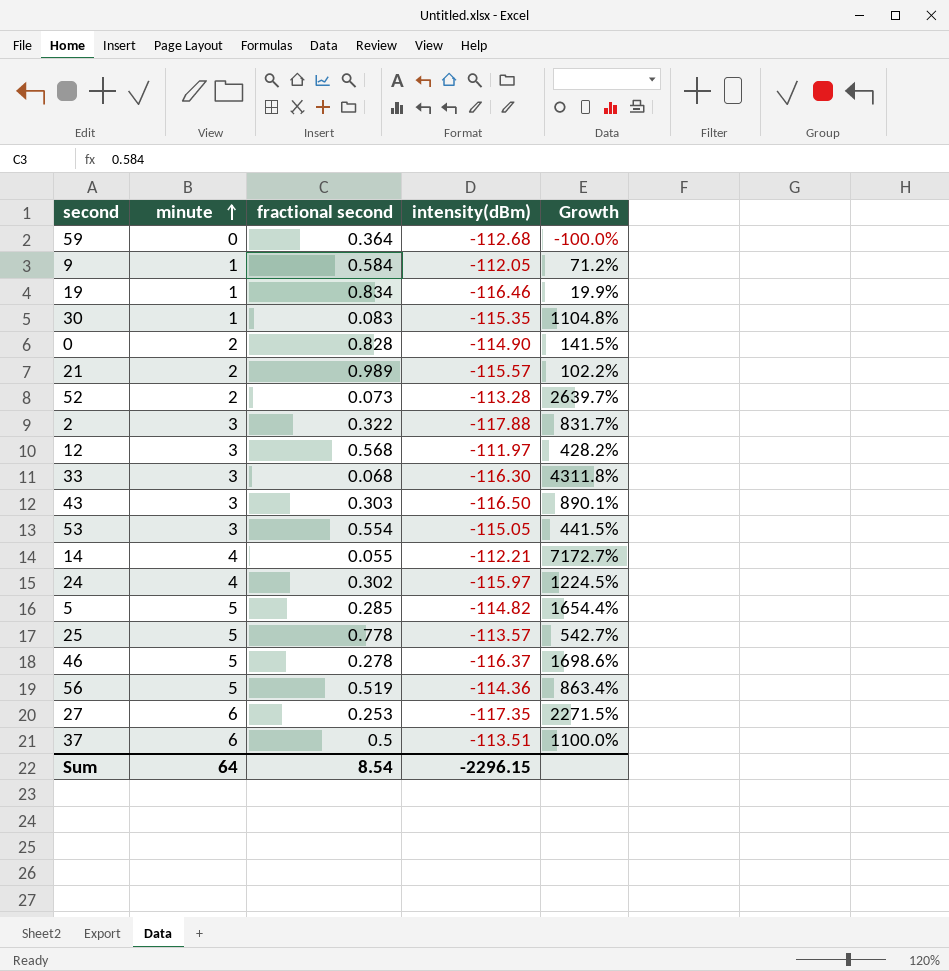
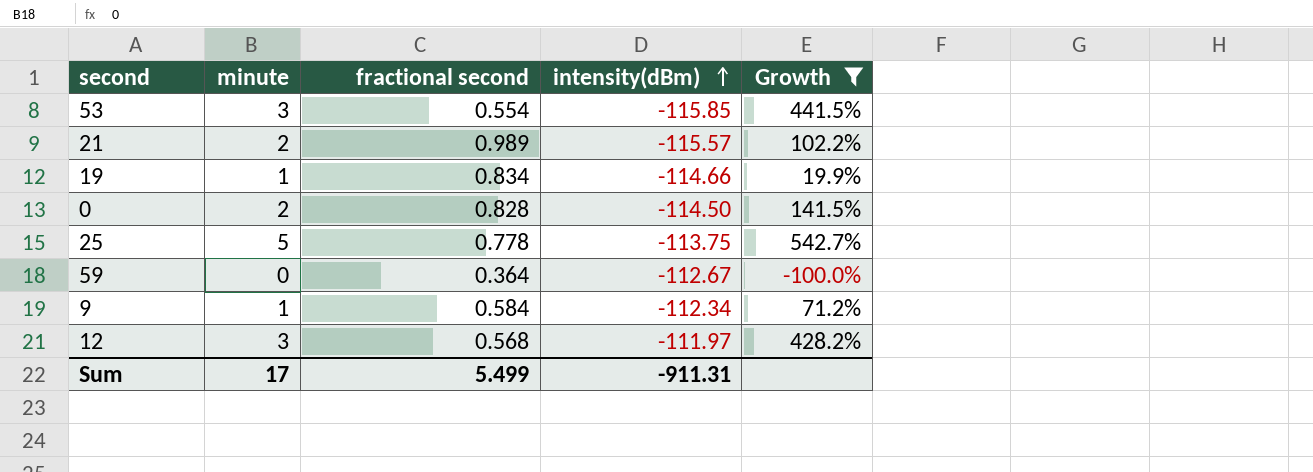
filter: none -> Growth <= 542.7%
row order: minute ascending -> intensity(dBm) ascending
53 | intensity(dBm): -115.05 -> -115.85
19 | intensity(dBm): -116.46 -> -114.66
0 | intensity(dBm): -114.90 -> -114.50
25 | intensity(dBm): -113.57 -> -113.75
59 | intensity(dBm): -112.68 -> -112.67
9 | intensity(dBm): -112.05 -> -112.34
Sum | minute: 64 -> 17
Sum | fractional second: 8.54 -> 5.499
Sum | intensity(dBm): -2296.15 -> -911.31

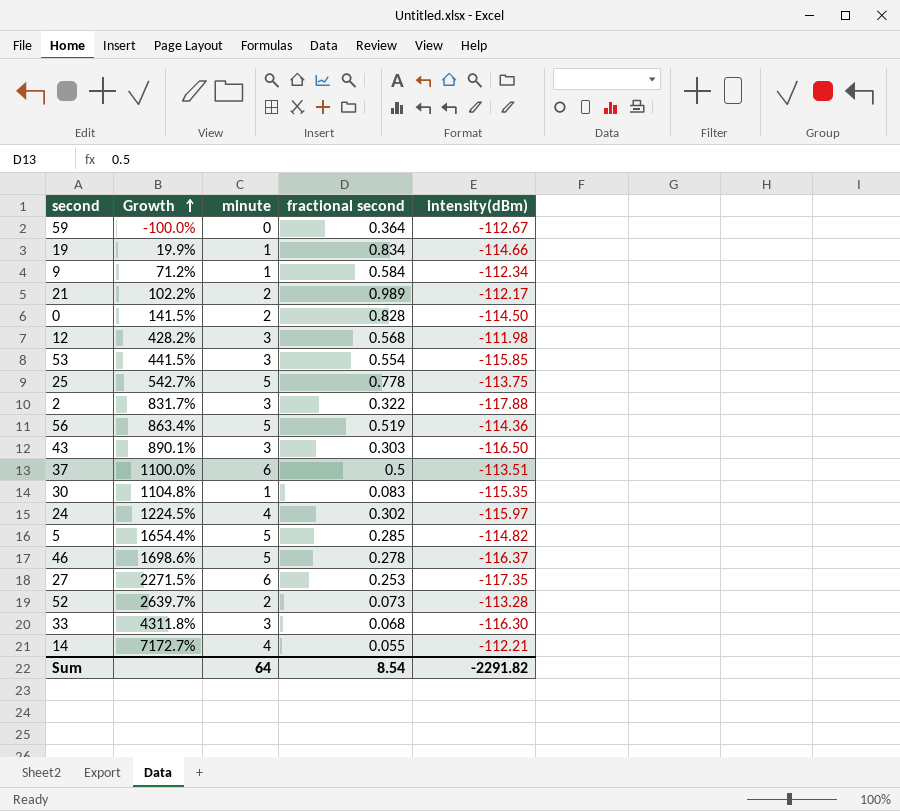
filter: Growth <= 542.7% -> none
row order: intensity(dBm) ascending -> Growth ascending
column Growth | position: 5 -> 2
21 | intensity(dBm): -115.57 -> -112.17
12 | intensity(dBm): -111.97 -> -111.98
Sum | minute: 17 -> 64
Sum | fractional second: 5.499 -> 8.54
Sum | intensity(dBm): -911.31 -> -2291.82

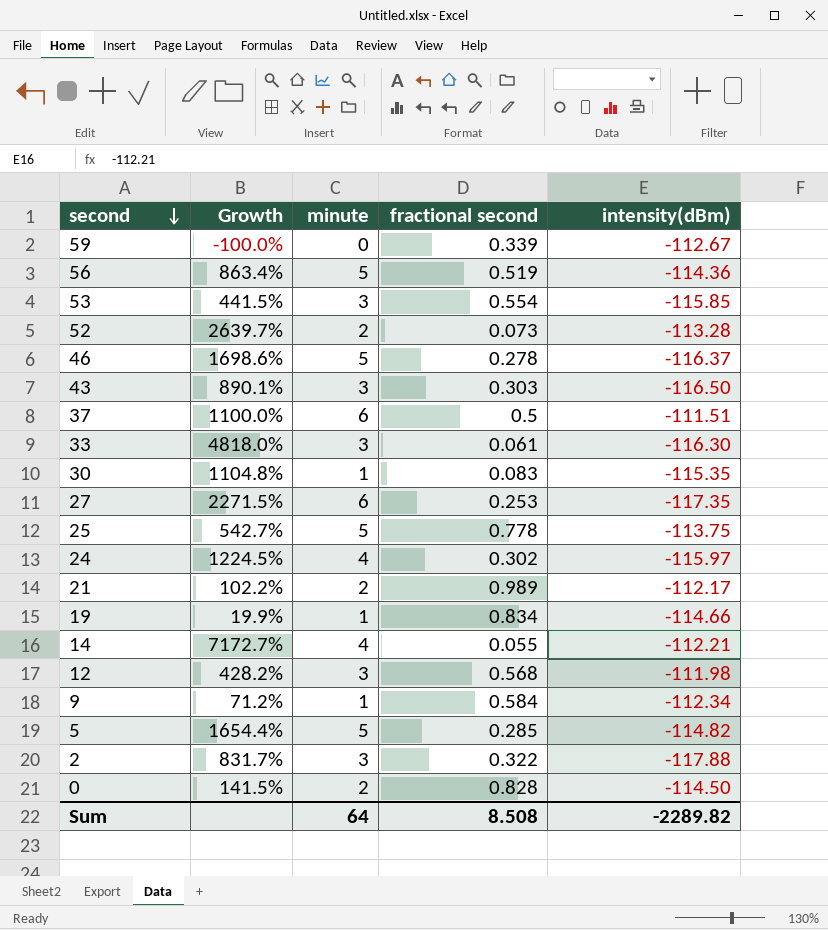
row order: Growth ascending -> second descending
59 | fractional second: 0.364 -> 0.339
37 | intensity(dBm): -113.51 -> -111.51
33 | Growth: 4311.8% -> 4818.0%
33 | fractional second: 0.068 -> 0.061
Sum | fractional second: 8.54 -> 8.508
Sum | intensity(dBm): -2291.82 -> -2289.82

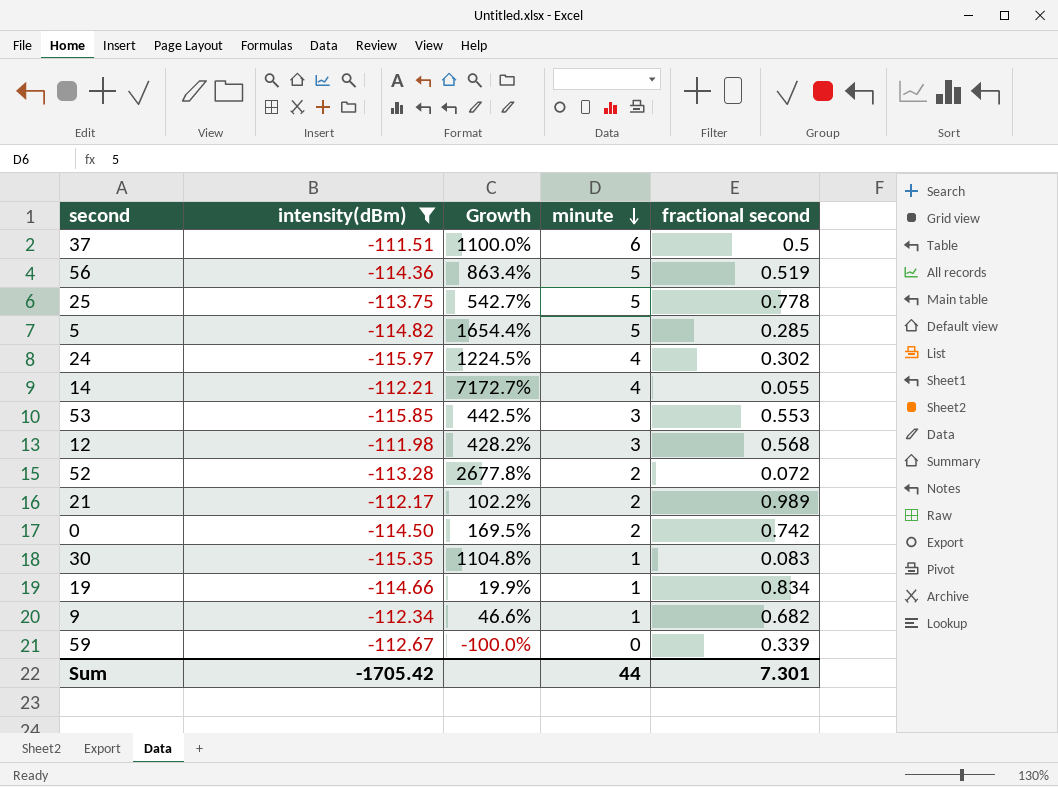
filter: none -> intensity(dBm) >= -115.97
row order: second descending -> minute descending
column intensity(dBm) | position: 5 -> 2
53 | Growth: 441.5% -> 442.5%
53 | fractional second: 0.554 -> 0.553
52 | Growth: 2639.7% -> 2677.8%
52 | fractional second: 0.073 -> 0.072
0 | Growth: 141.5% -> 169.5%
0 | fractional second: 0.828 -> 0.742
9 | Growth: 71.2% -> 46.6%
9 | fractional second: 0.584 -> 0.682
Sum | intensity(dBm): -2289.82 -> -1705.42
Sum | minute: 64 -> 44
Sum | fractional second: 8.508 -> 7.301

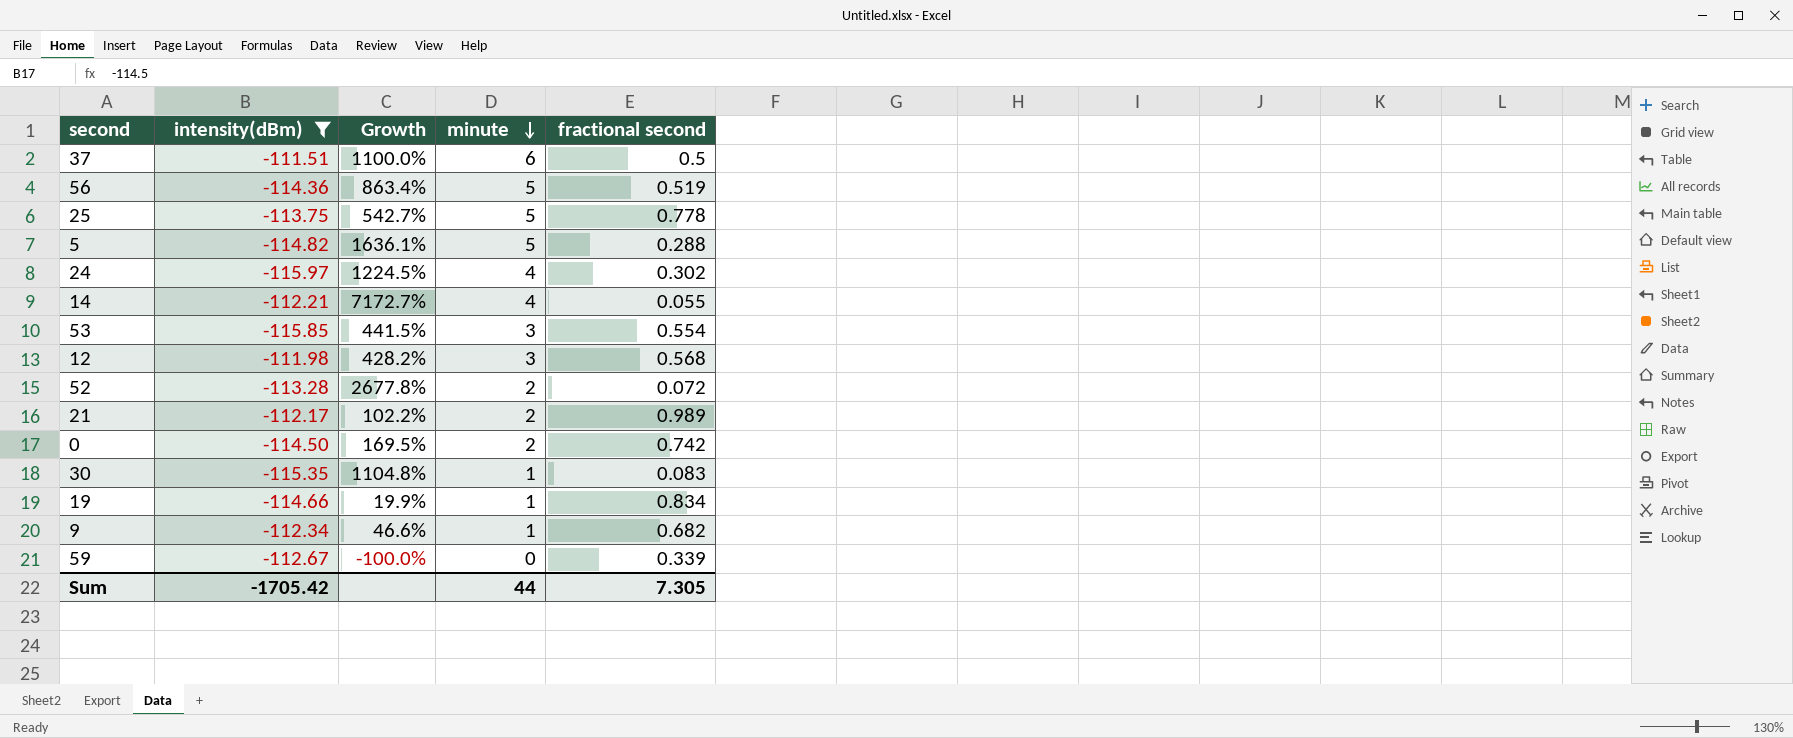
5 | Growth: 1654.4% -> 1636.1%
5 | fractional second: 0.285 -> 0.288
53 | Growth: 442.5% -> 441.5%
53 | fractional second: 0.553 -> 0.554
Sum | fractional second: 7.301 -> 7.305

